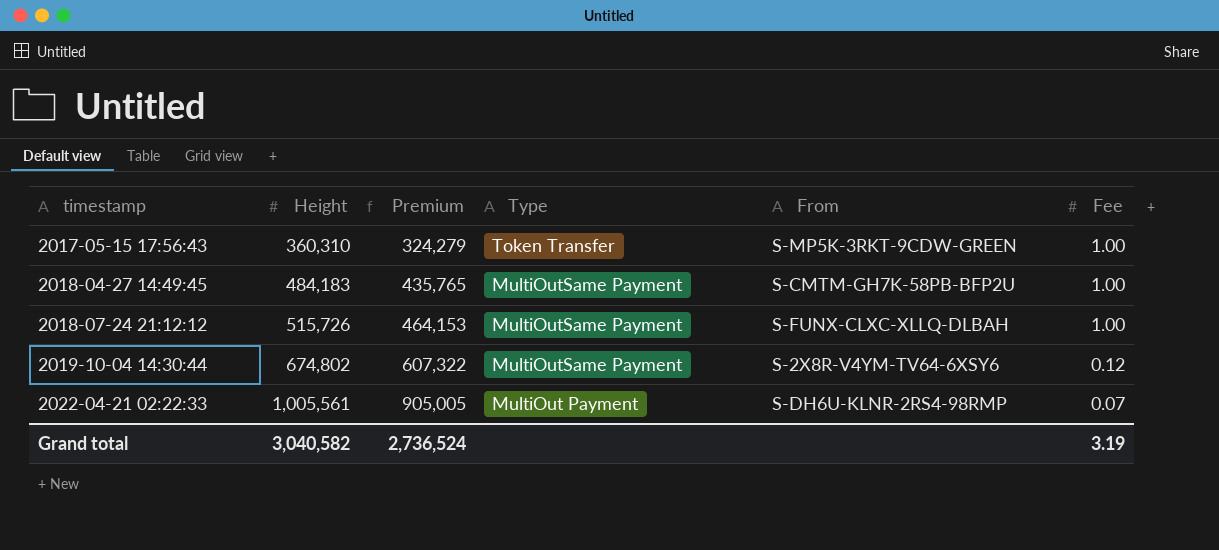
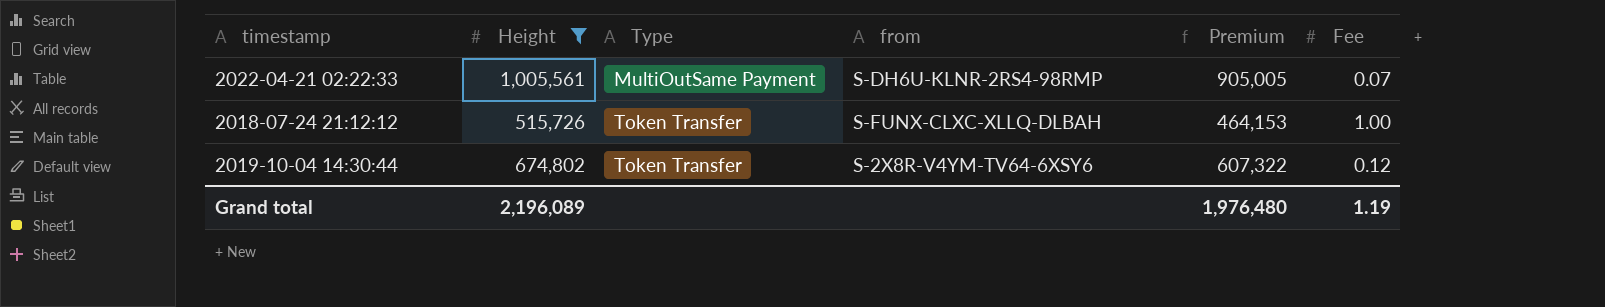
filter: none -> Height >= 515,726
row order: timestamp ascending -> Type ascending
column name: From -> from
column Premium | position: 3 -> 5
2022-04-21 02:22:33 | Type: MultiOut Payment -> MultiOutSame Payment
2018-07-24 21:12:12 | Type: MultiOutSame Payment -> Token Transfer
2019-10-04 14:30:44 | Type: MultiOutSame Payment -> Token Transfer
Grand total | Height: 3,040,582 -> 2,196,089
Grand total | Premium: 2,736,524 -> 1,976,480
Grand total | Fee: 3.19 -> 1.19

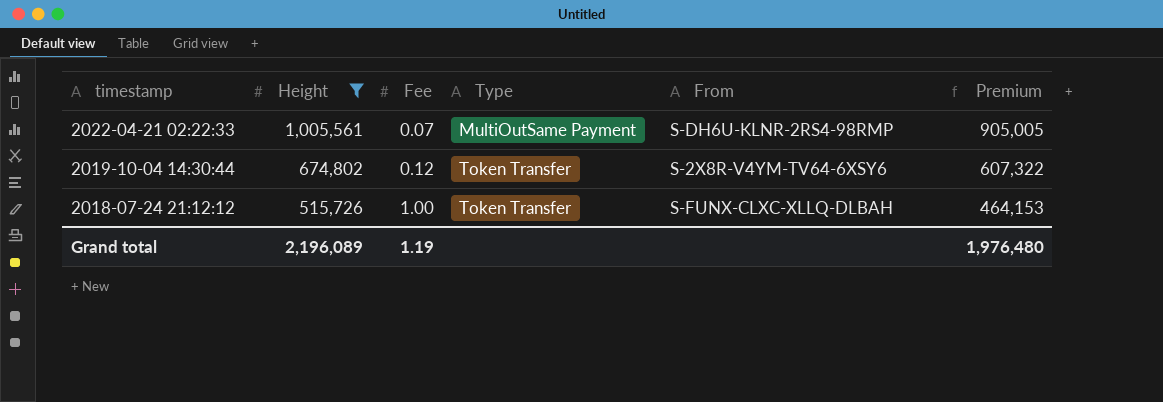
row order: Type ascending -> timestamp descending
column Fee | position: 6 -> 3
column name: from -> From

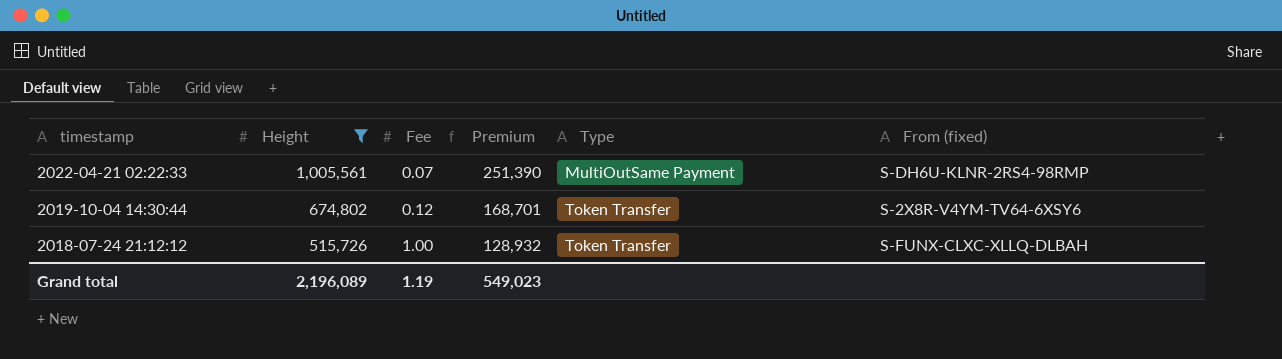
column Premium | formula: [Height] * 0.9 -> [Height] * 0.25
column Premium | position: 6 -> 4
column name: From -> From (fixed)
Grand total | Premium: 1,976,480 -> 549,023

